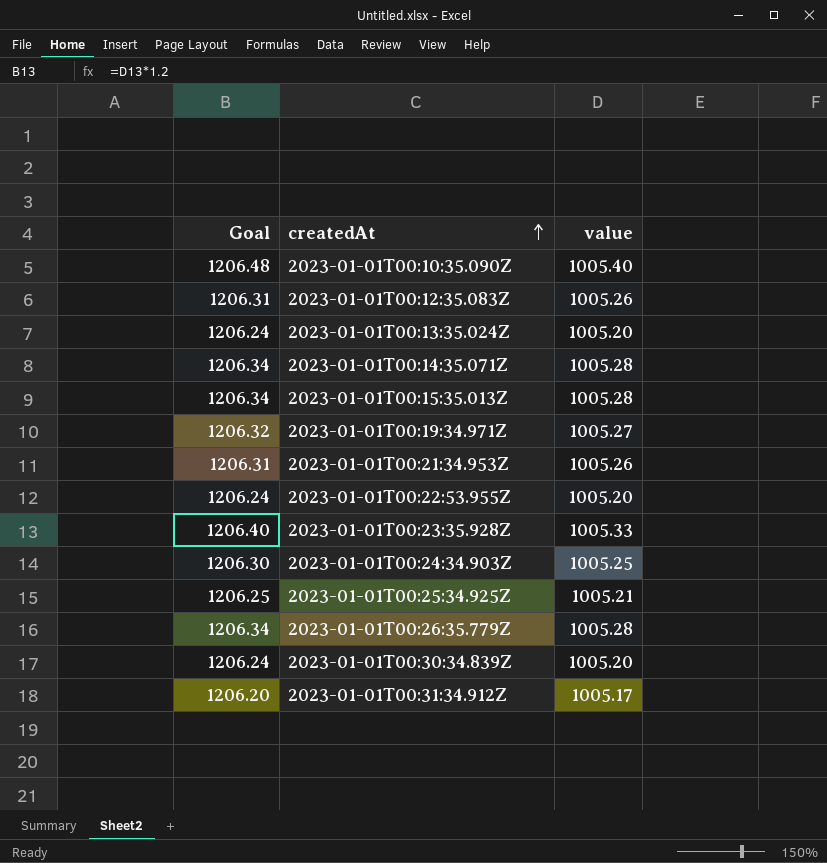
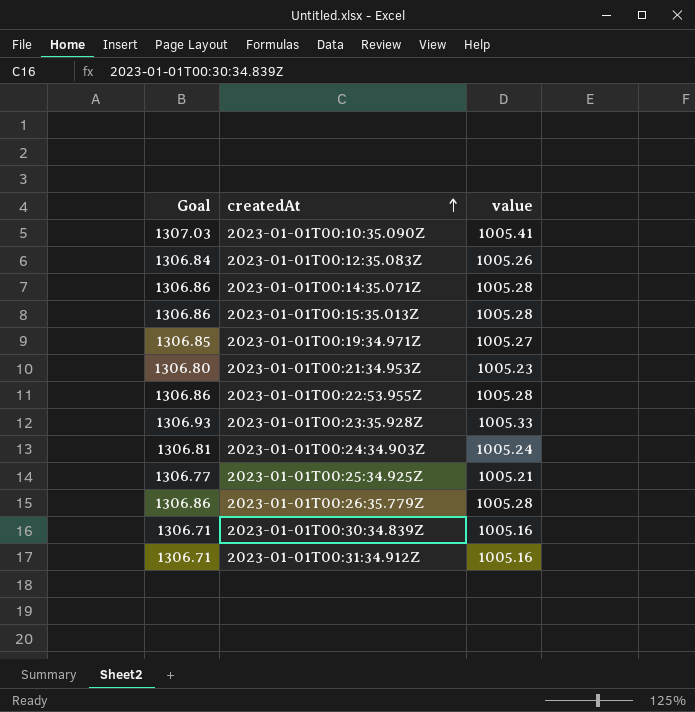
column Goal | formula: [value] * 1.2 -> [value] * 1.3
row 2023-01-01T00:13:35.024Z: 1206.24 | 1005.20 -> none
2023-01-01T00:10:35.090Z | value: 1005.40 -> 1005.41
2023-01-01T00:21:34.953Z | value: 1005.26 -> 1005.23
2023-01-01T00:22:53.955Z | value: 1005.20 -> 1005.28
2023-01-01T00:24:34.903Z | value: 1005.25 -> 1005.24
2023-01-01T00:30:34.839Z | value: 1005.20 -> 1005.16
2023-01-01T00:31:34.912Z | value: 1005.17 -> 1005.16

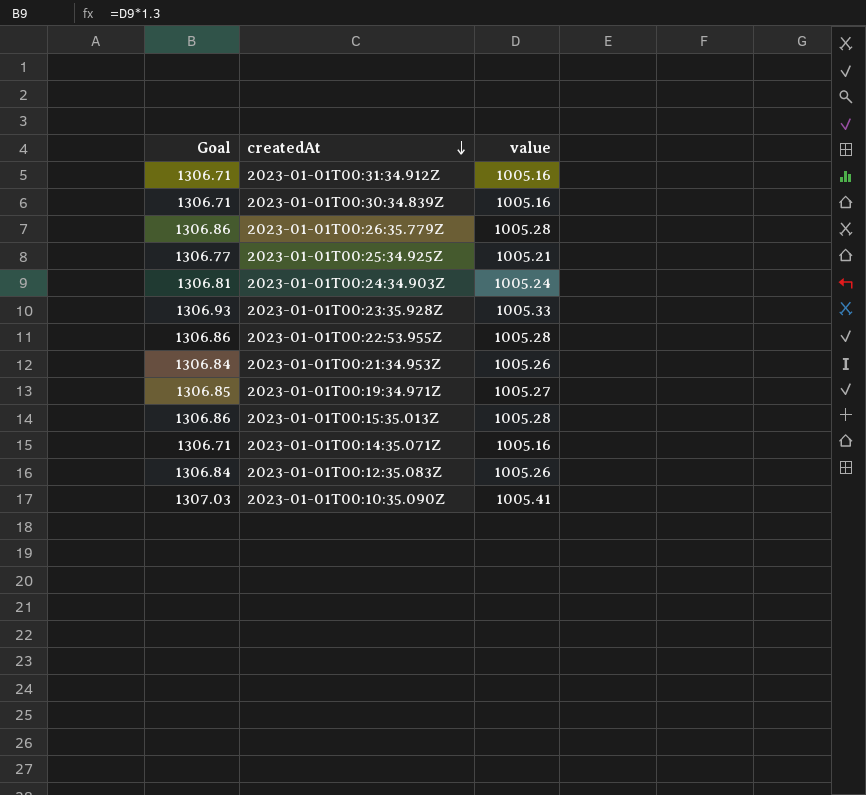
row order: createdAt ascending -> createdAt descending
2023-01-01T00:21:34.953Z | Goal: 1306.80 -> 1306.84
2023-01-01T00:21:34.953Z | value: 1005.23 -> 1005.26
2023-01-01T00:14:35.071Z | Goal: 1306.86 -> 1306.71
2023-01-01T00:14:35.071Z | value: 1005.28 -> 1005.16

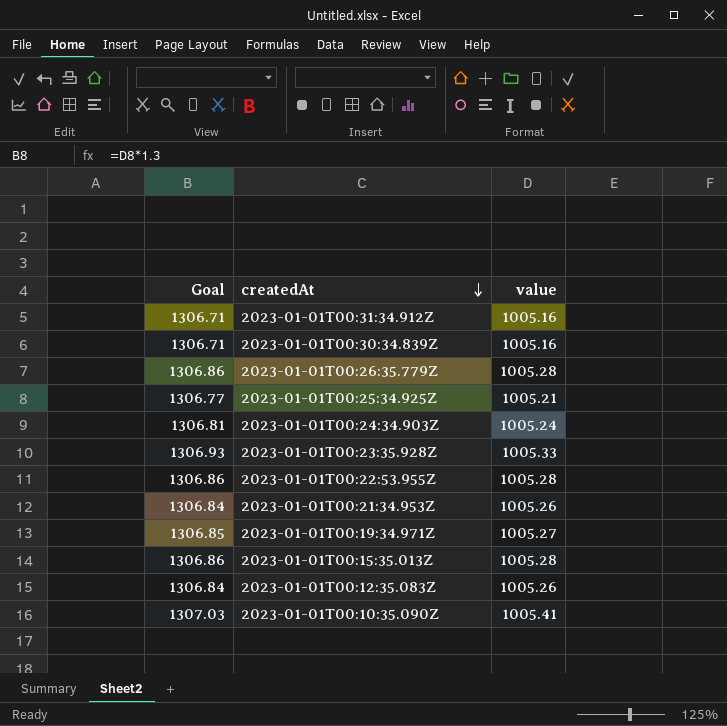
row 2023-01-01T00:14:35.071Z: 1306.71 | 1005.16 -> none

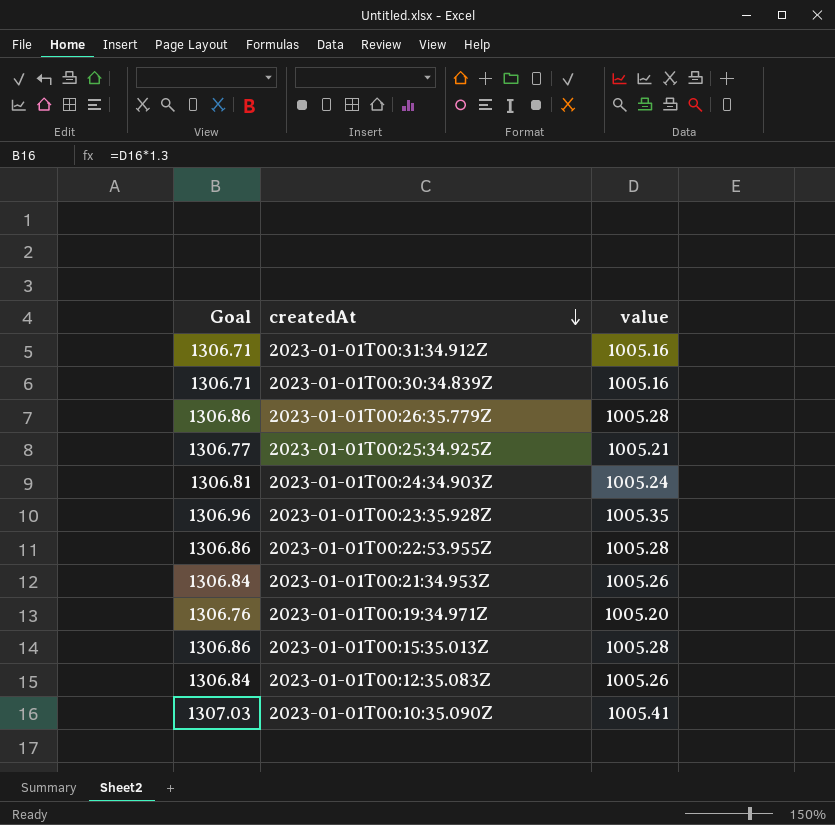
2023-01-01T00:23:35.928Z | Goal: 1306.93 -> 1306.96
2023-01-01T00:23:35.928Z | value: 1005.33 -> 1005.35
2023-01-01T00:19:34.971Z | Goal: 1306.85 -> 1306.76
2023-01-01T00:19:34.971Z | value: 1005.27 -> 1005.20

